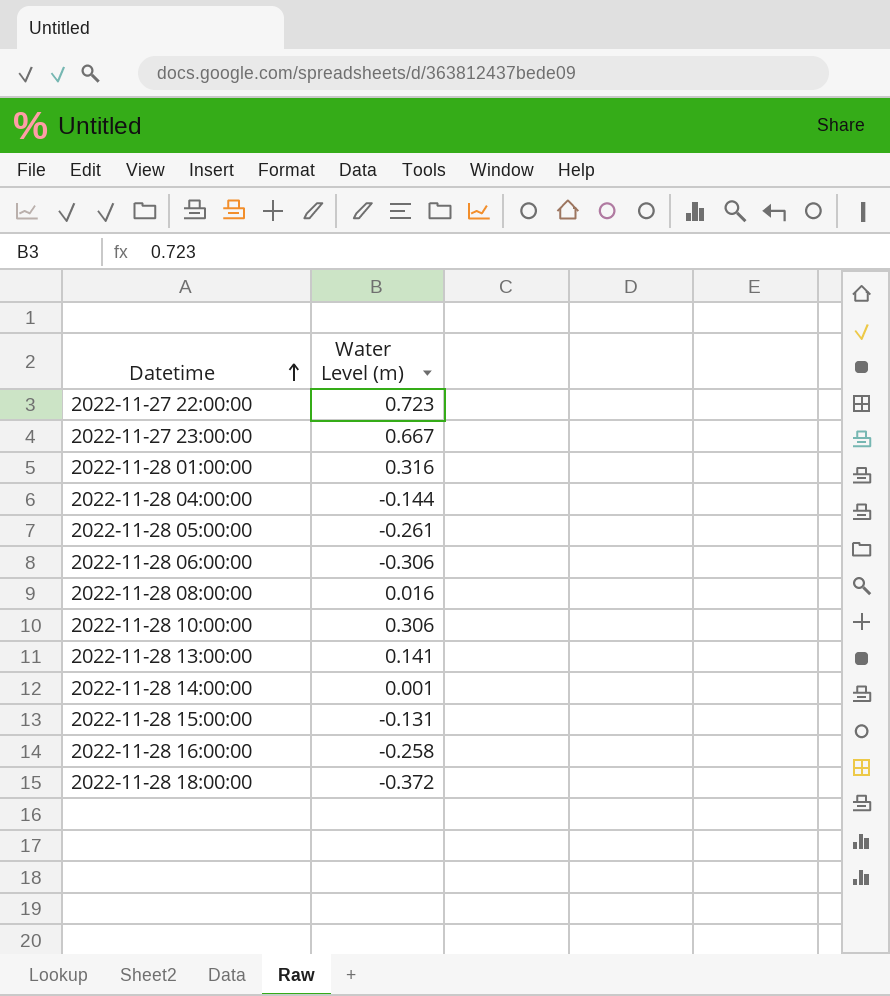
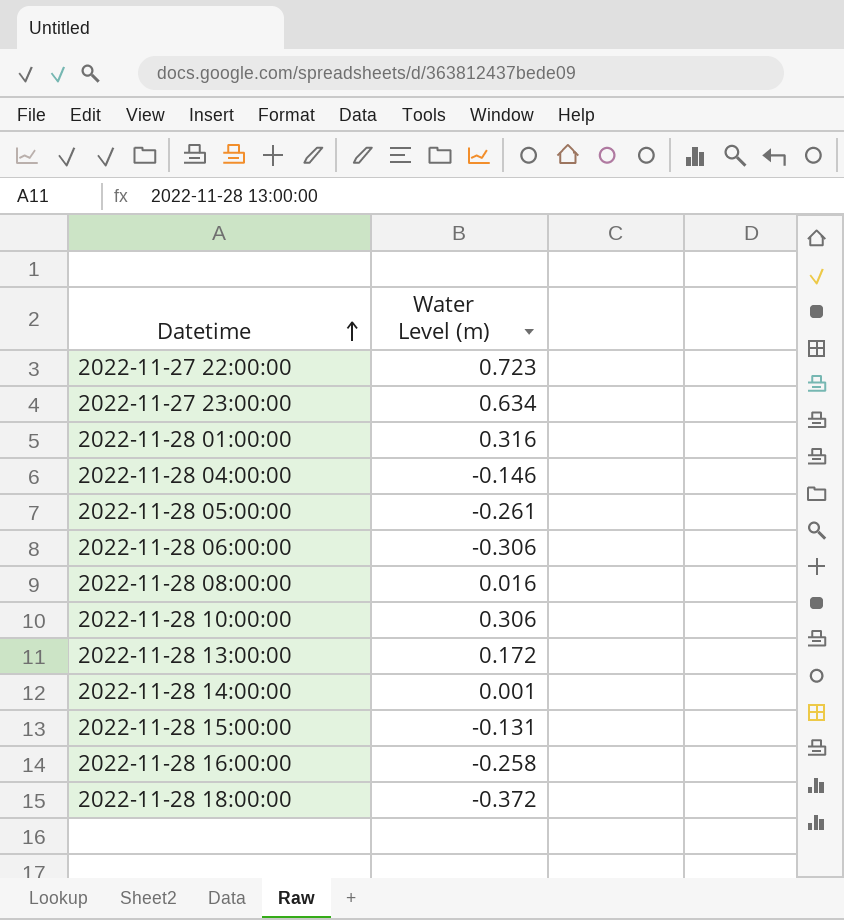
2022-11-27 23:00:00 | Water Level (m): 0.667 -> 0.634
2022-11-28 04:00:00 | Water Level (m): -0.144 -> -0.146
2022-11-28 13:00:00 | Water Level (m): 0.141 -> 0.172

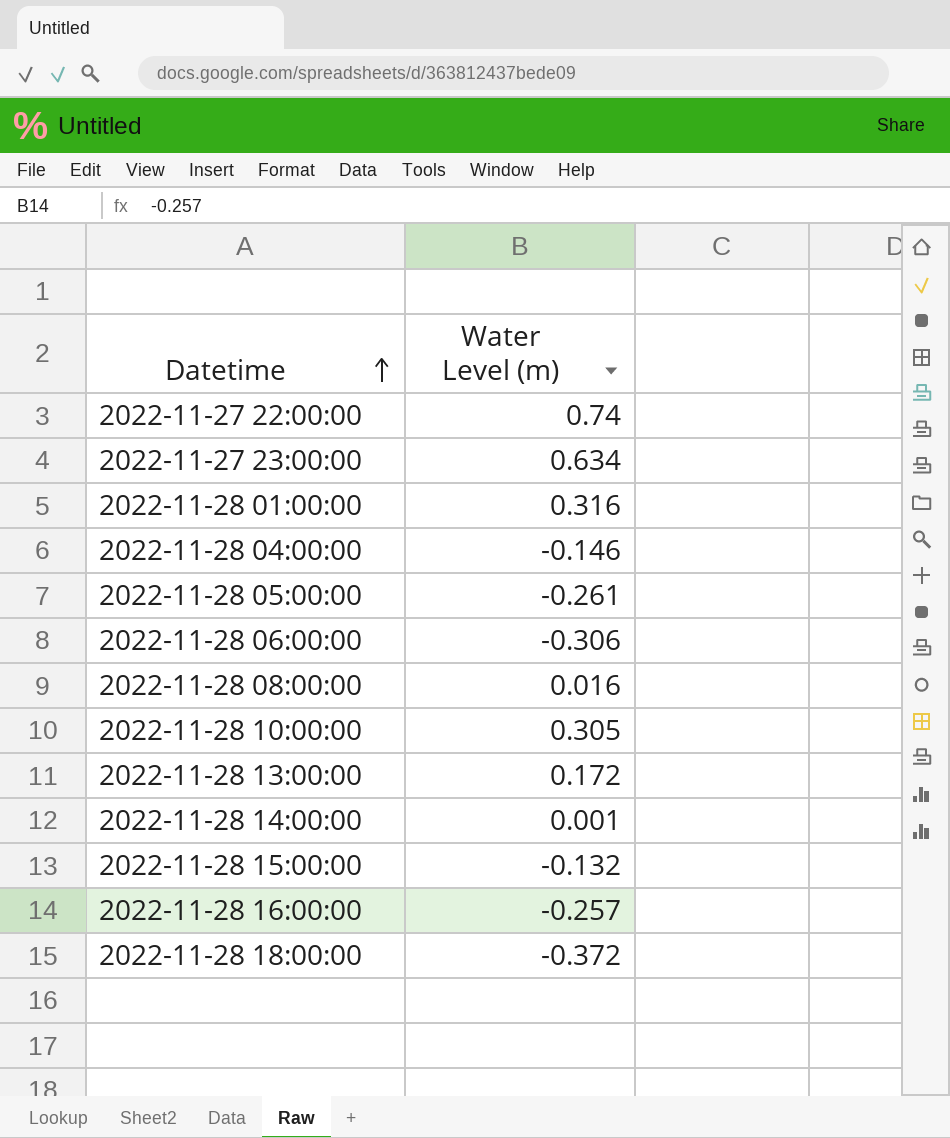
2022-11-27 22:00:00 | Water Level (m): 0.723 -> 0.74
2022-11-28 10:00:00 | Water Level (m): 0.306 -> 0.305
2022-11-28 15:00:00 | Water Level (m): -0.131 -> -0.132
2022-11-28 16:00:00 | Water Level (m): -0.258 -> -0.257

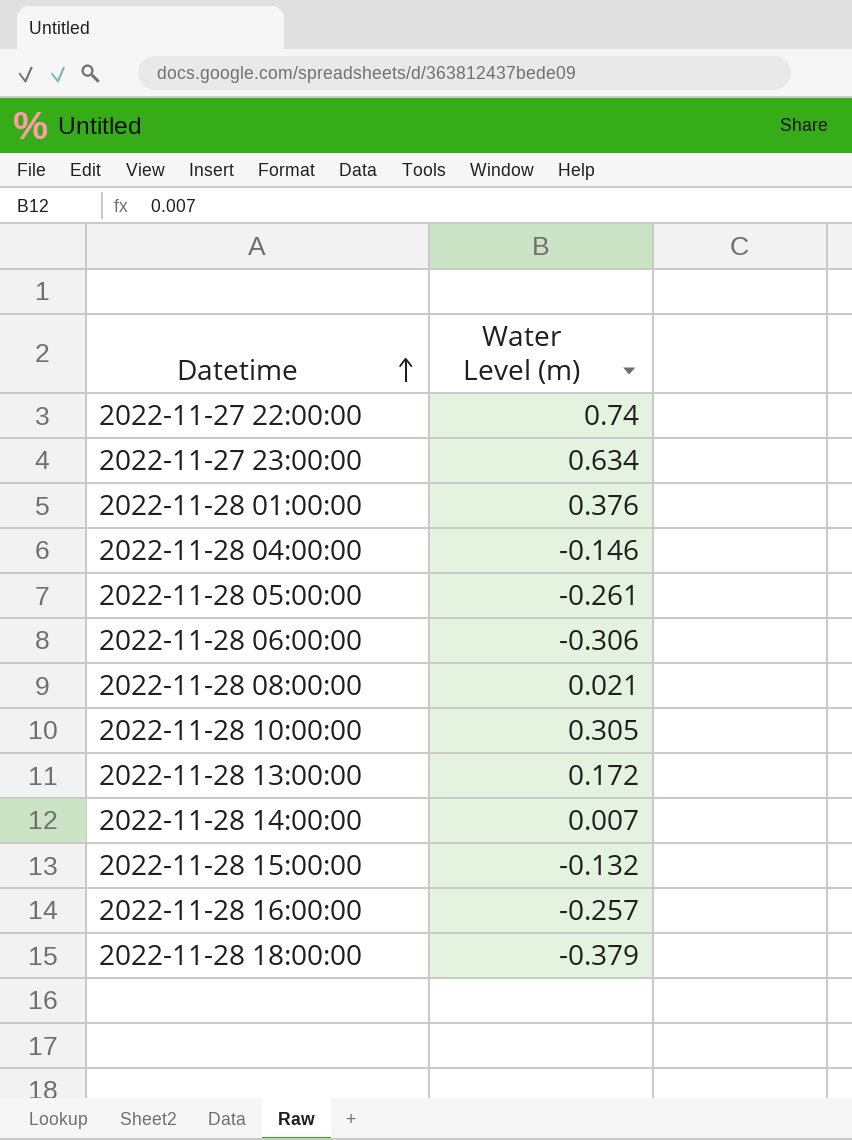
2022-11-28 01:00:00 | Water Level (m): 0.316 -> 0.376
2022-11-28 08:00:00 | Water Level (m): 0.016 -> 0.021
2022-11-28 14:00:00 | Water Level (m): 0.001 -> 0.007
2022-11-28 18:00:00 | Water Level (m): -0.372 -> -0.379

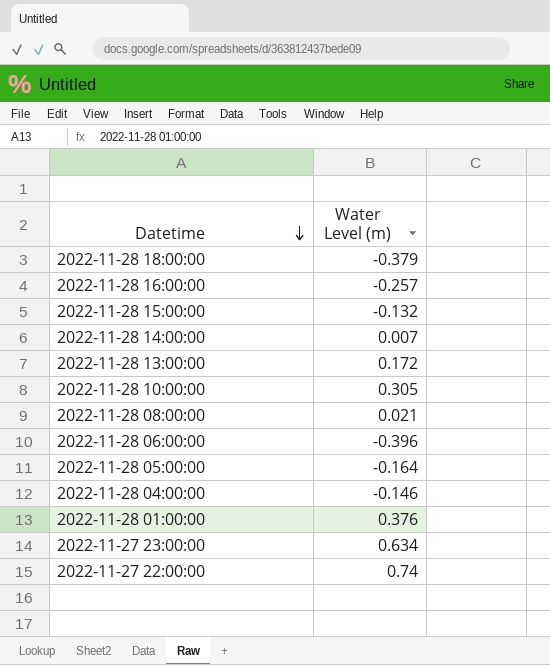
row order: Datetime ascending -> Datetime descending
2022-11-28 06:00:00 | Water Level (m): -0.306 -> -0.396
2022-11-28 05:00:00 | Water Level (m): -0.261 -> -0.164

